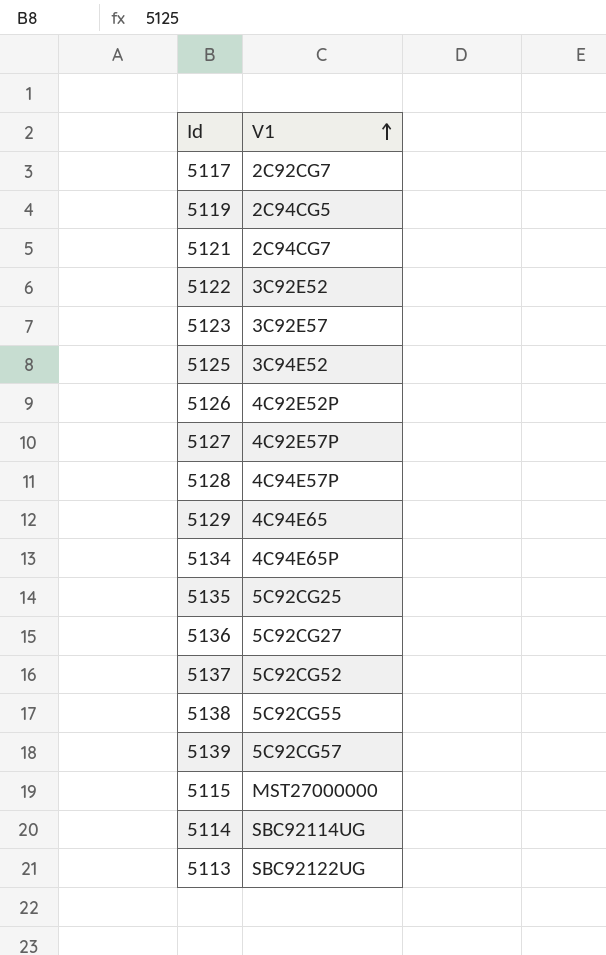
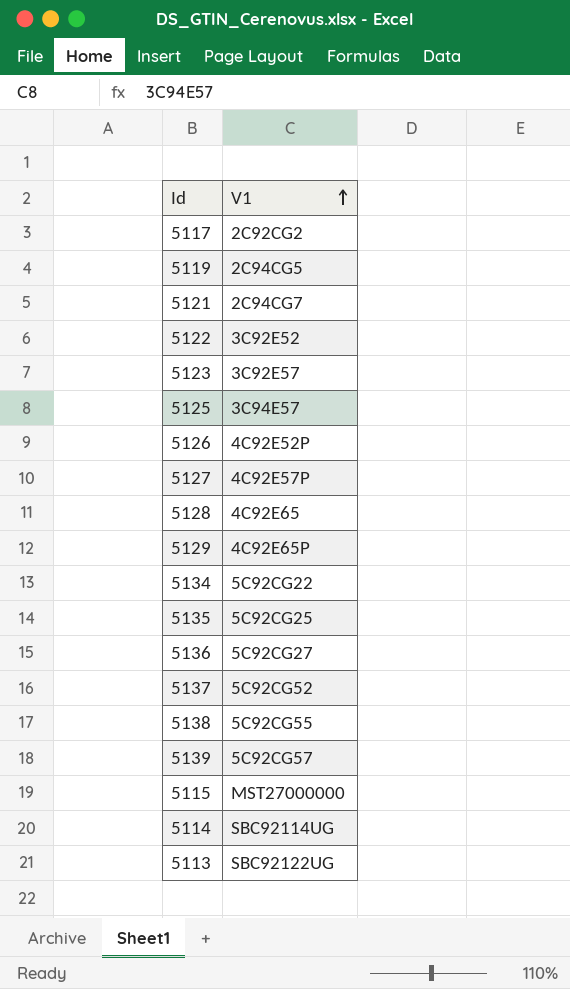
5117 | V1: 2C92CG7 -> 2C92CG2
5125 | V1: 3C94E52 -> 3C94E57
5128 | V1: 4C94E57P -> 4C92E65
5129 | V1: 4C94E65 -> 4C92E65P
5134 | V1: 4C94E65P -> 5C92CG22

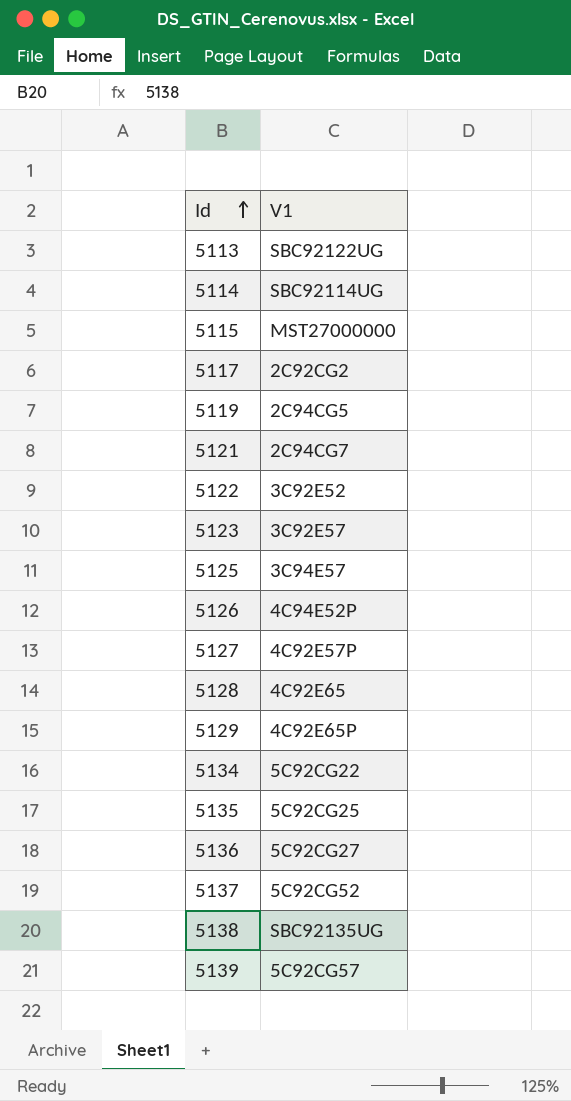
row order: V1 ascending -> Id ascending
5126 | V1: 4C92E52P -> 4C94E52P
5138 | V1: 5C92CG55 -> SBC92135UG

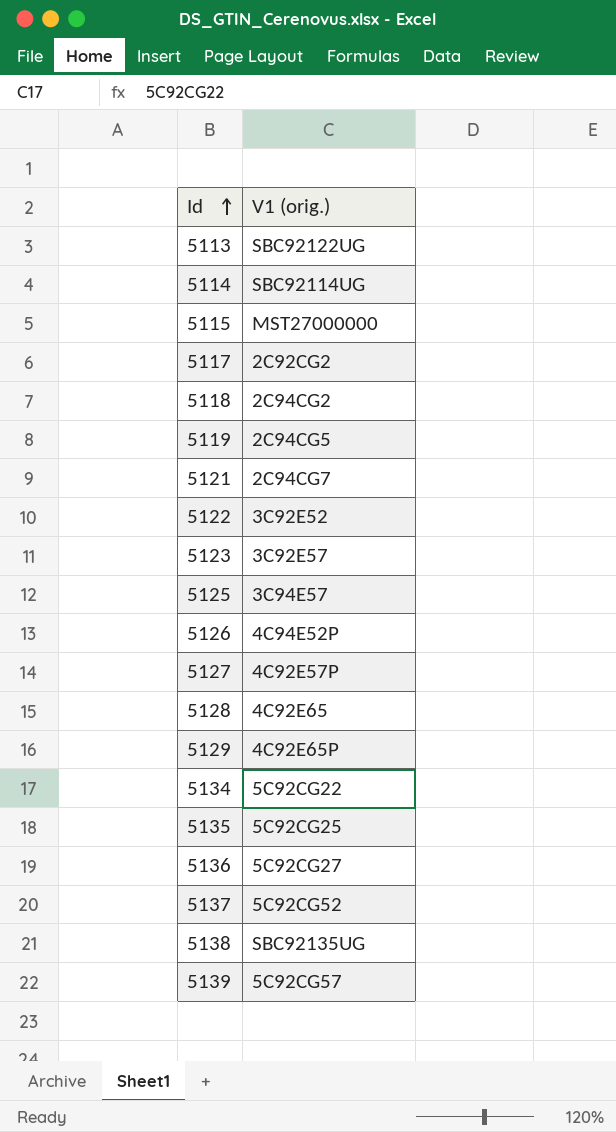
column name: V1 -> V1 (orig.)
row 5118: none -> 2C94CG2

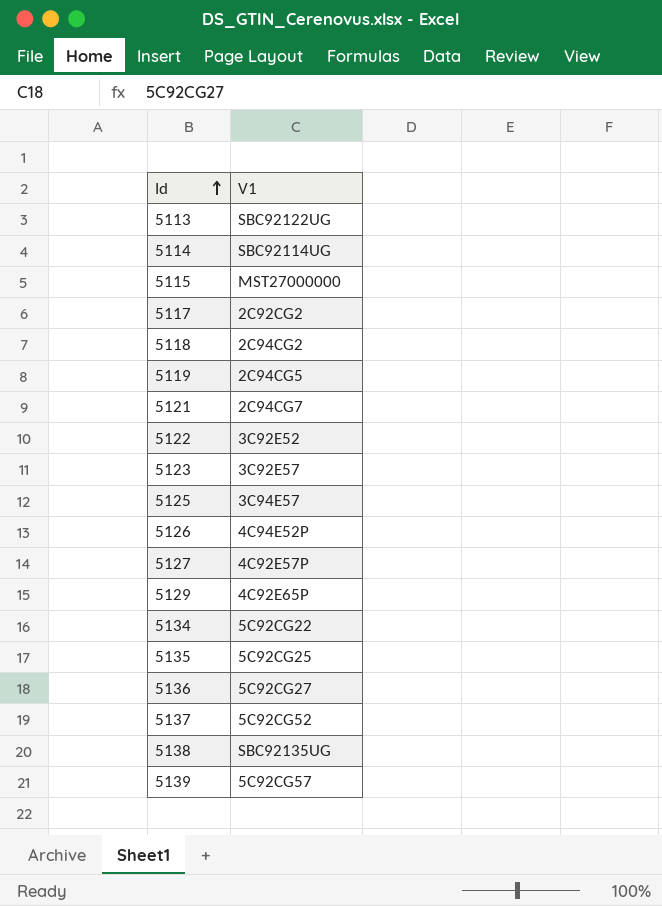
column name: V1 (orig.) -> V1
row 5128: 4C92E65 -> none

